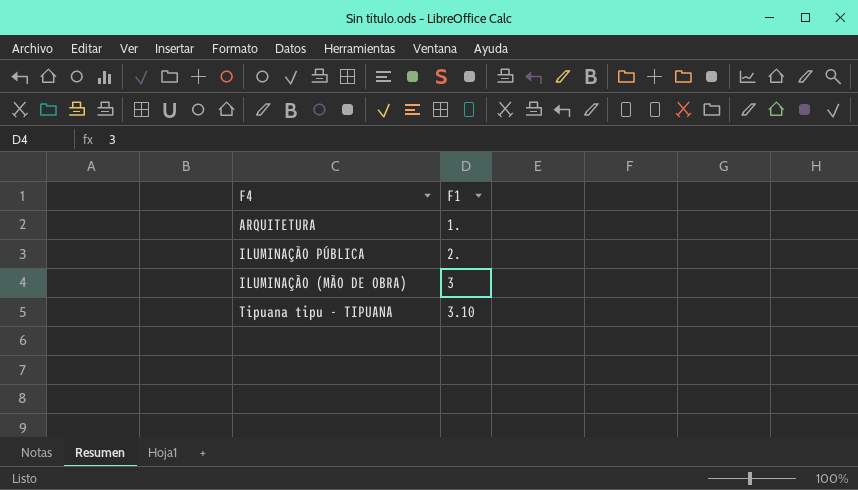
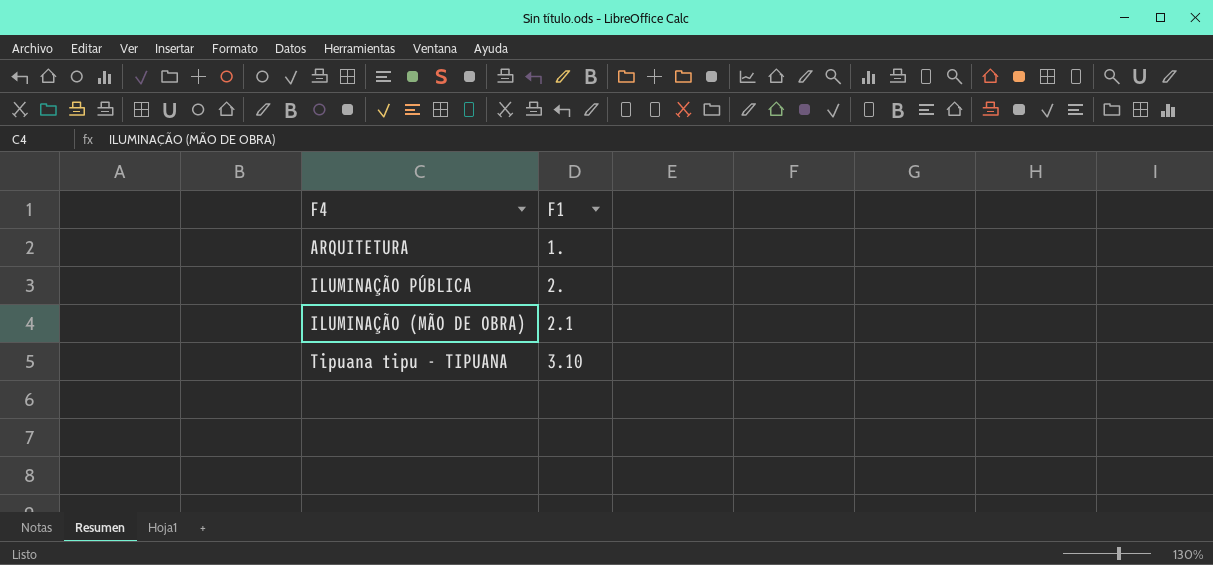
ILUMINAÇÃO (MÃO DE OBRA) | F1: 3 -> 2.1

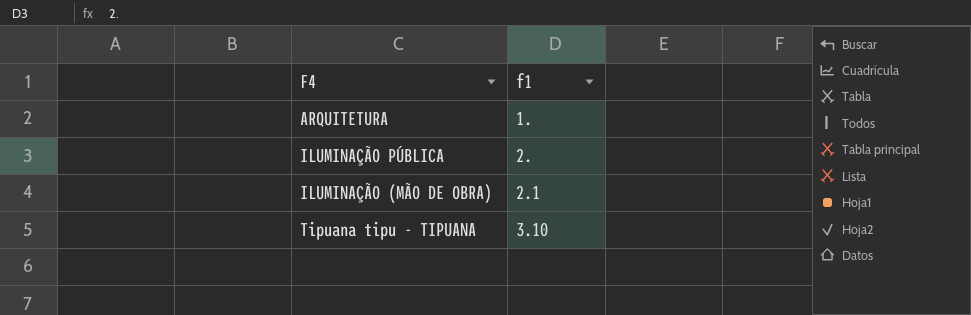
column name: F1 -> f1

